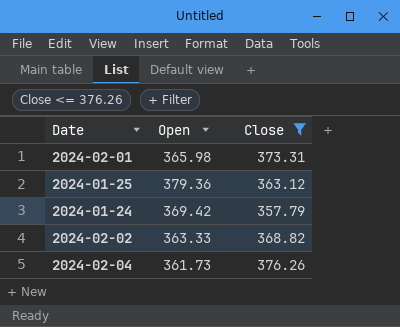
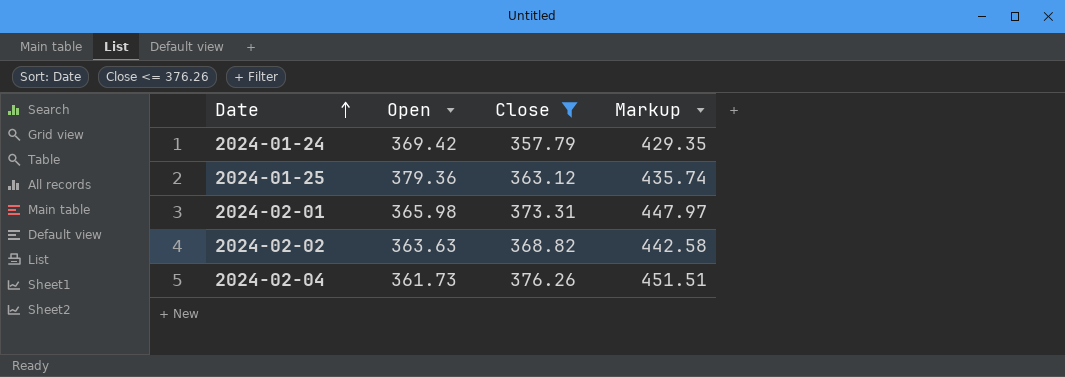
row order: none -> Date ascending
column Markup | formula: none -> [Close] * 1.2
2024-02-02 | Open: 363.33 -> 363.63

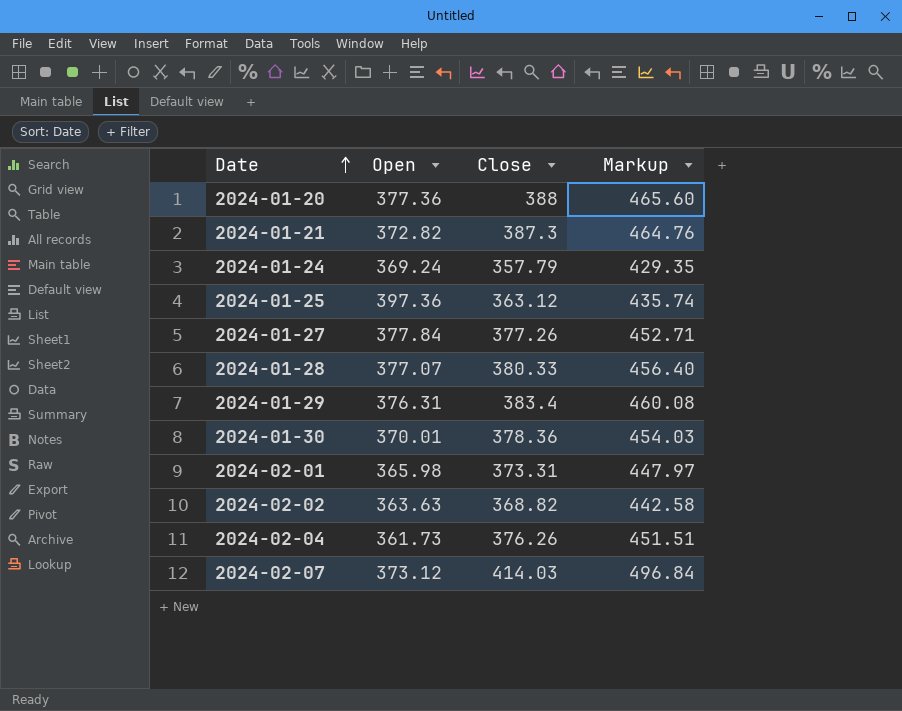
filter: Close <= 376.26 -> none
2024-01-24 | Open: 369.42 -> 369.24
2024-01-25 | Open: 379.36 -> 397.36

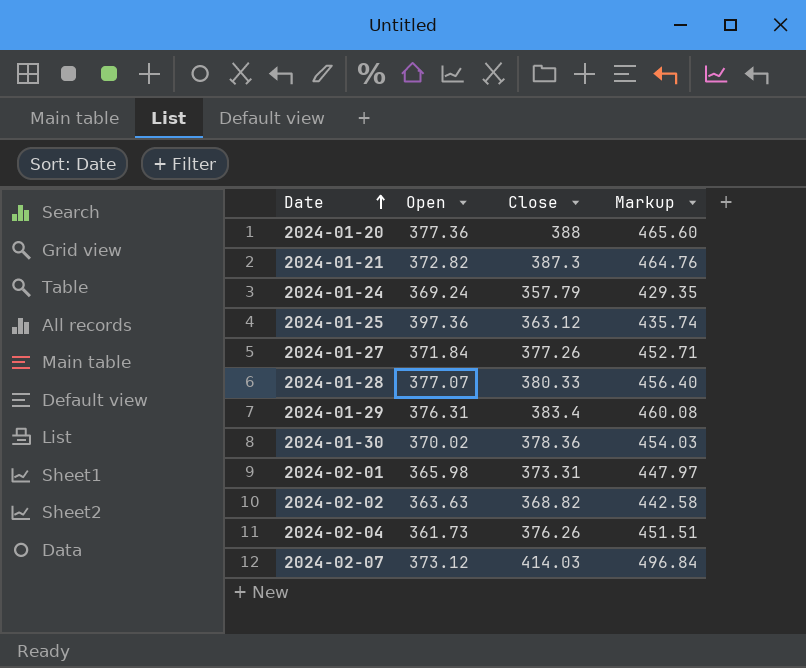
2024-01-27 | Open: 377.84 -> 371.84
2024-01-30 | Open: 370.01 -> 370.02

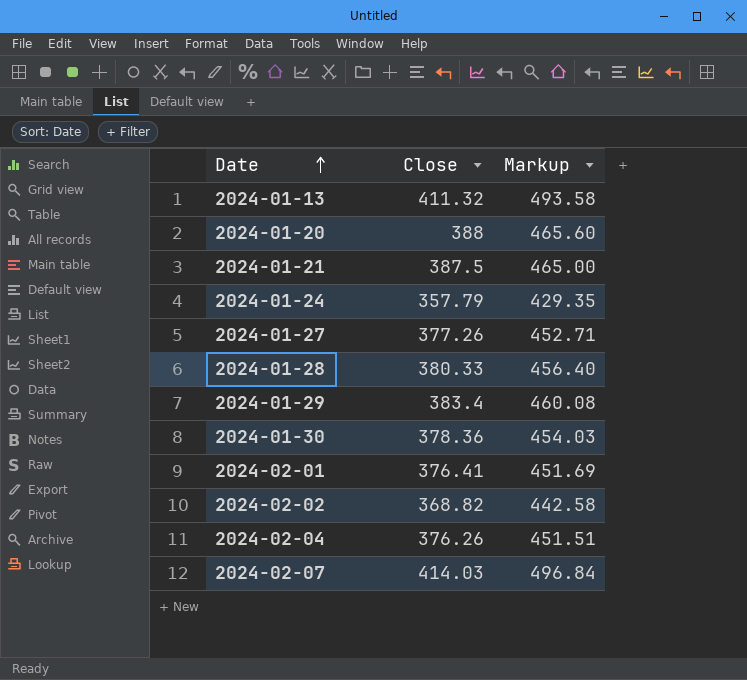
column Open | position: 2 -> none
row 2024-01-25: 397.36 | 363.12 | 435.74 -> none
row 2024-01-13: none -> 411.32 | 493.58
2024-01-21 | Close: 387.3 -> 387.5
2024-01-21 | Markup: 464.76 -> 465.00
2024-02-01 | Close: 373.31 -> 376.41
2024-02-01 | Markup: 447.97 -> 451.69

